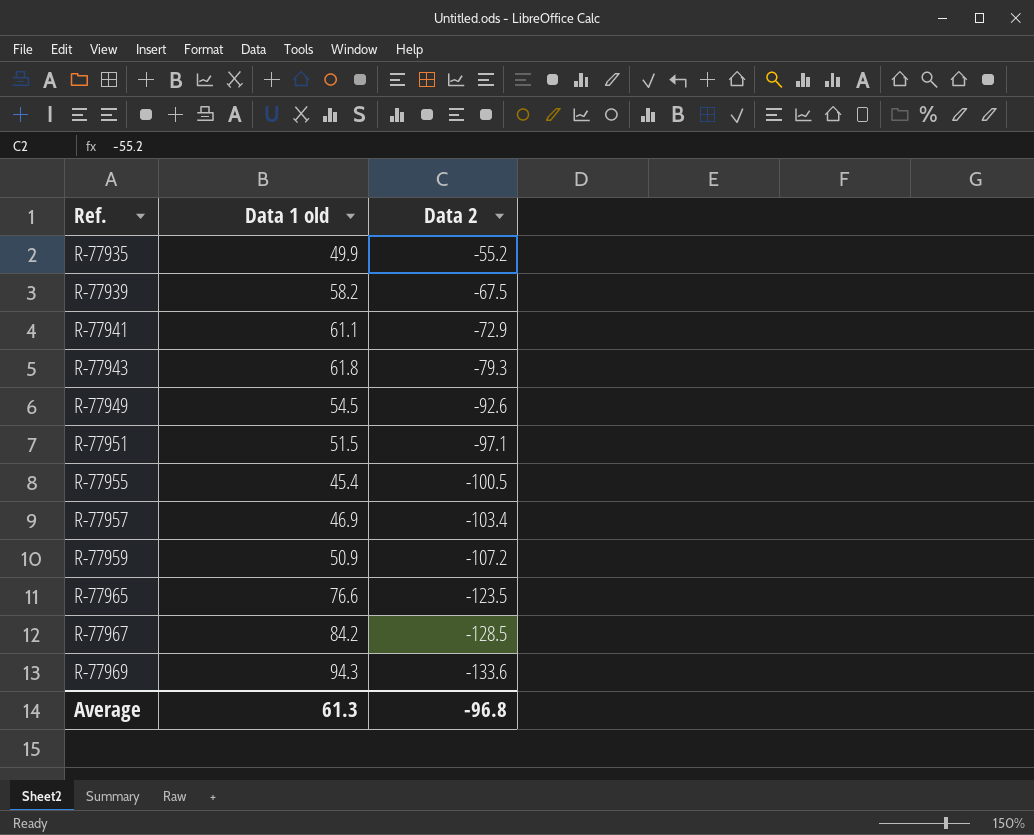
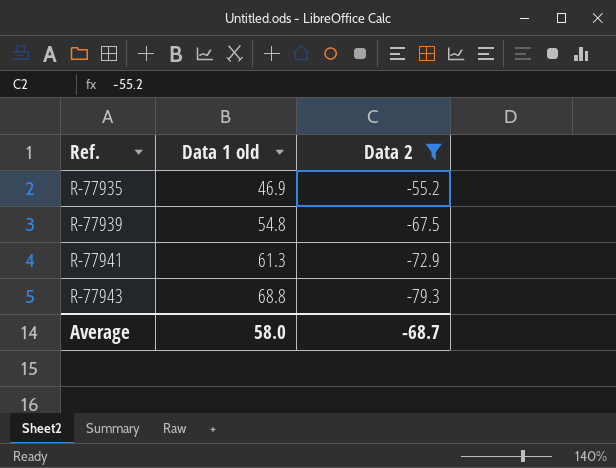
filter: none -> Data 2 >= -79.3
R-77935 | Data 1 old: 49.9 -> 46.9
R-77939 | Data 1 old: 58.2 -> 54.8
R-77941 | Data 1 old: 61.1 -> 61.3
R-77943 | Data 1 old: 61.8 -> 68.8
Average | Data 1 old: 61.3 -> 58.0
Average | Data 2: -96.8 -> -68.7

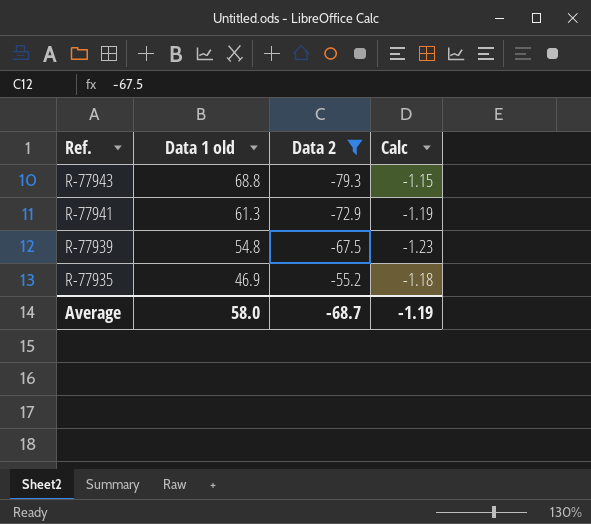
row order: Ref. ascending -> Ref. descending
column Calc | formula: none -> [Data 2] / [Data 1 old]

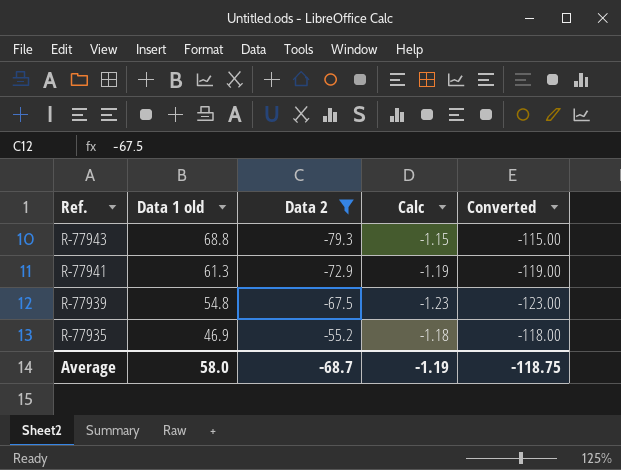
column Converted | formula: none -> [Calc] * 100

